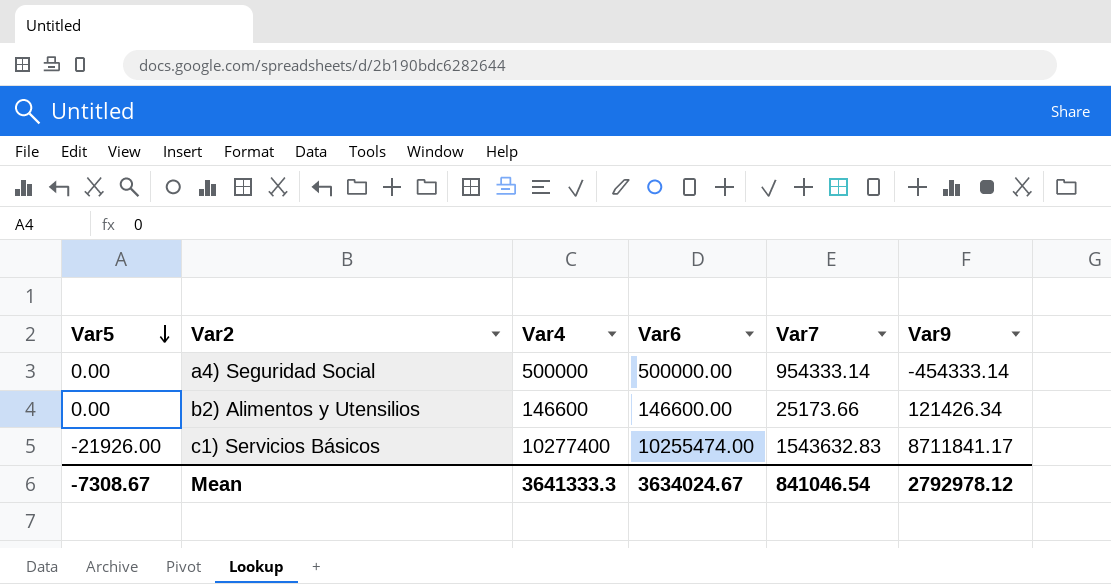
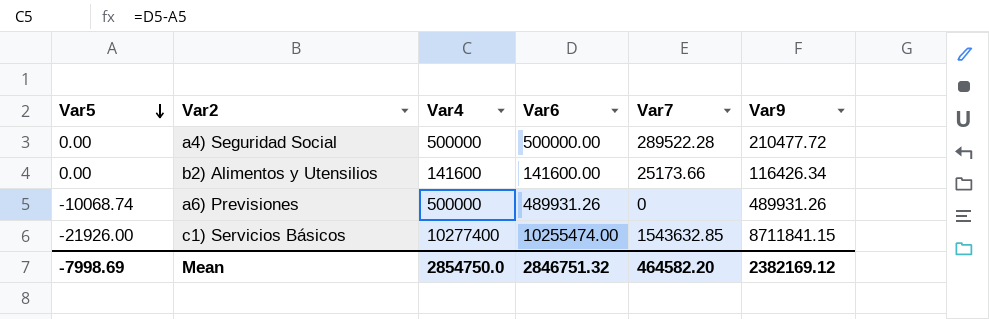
a4) Seguridad Social | Var7: 954333.14 -> 289522.28
a4) Seguridad Social | Var9: -454333.14 -> 210477.72
b2) Alimentos y Utensilios | Var4: 146600 -> 141600
b2) Alimentos y Utensilios | Var6: 146600.00 -> 141600.00
b2) Alimentos y Utensilios | Var9: 121426.34 -> 116426.34
row a6) Previsiones: none -> -10068.74 | 500000 | 489931.26 | 0 | 489931.26
c1) Servicios Básicos | Var7: 1543632.83 -> 1543632.85
c1) Servicios Básicos | Var9: 8711841.17 -> 8711841.15
Mean | Var5: -7308.67 -> -7998.69
Mean | Var4: 3641333.3 -> 2854750.0
Mean | Var6: 3634024.67 -> 2846751.32
Mean | Var7: 841046.54 -> 464582.20
Mean | Var9: 2792978.12 -> 2382169.12

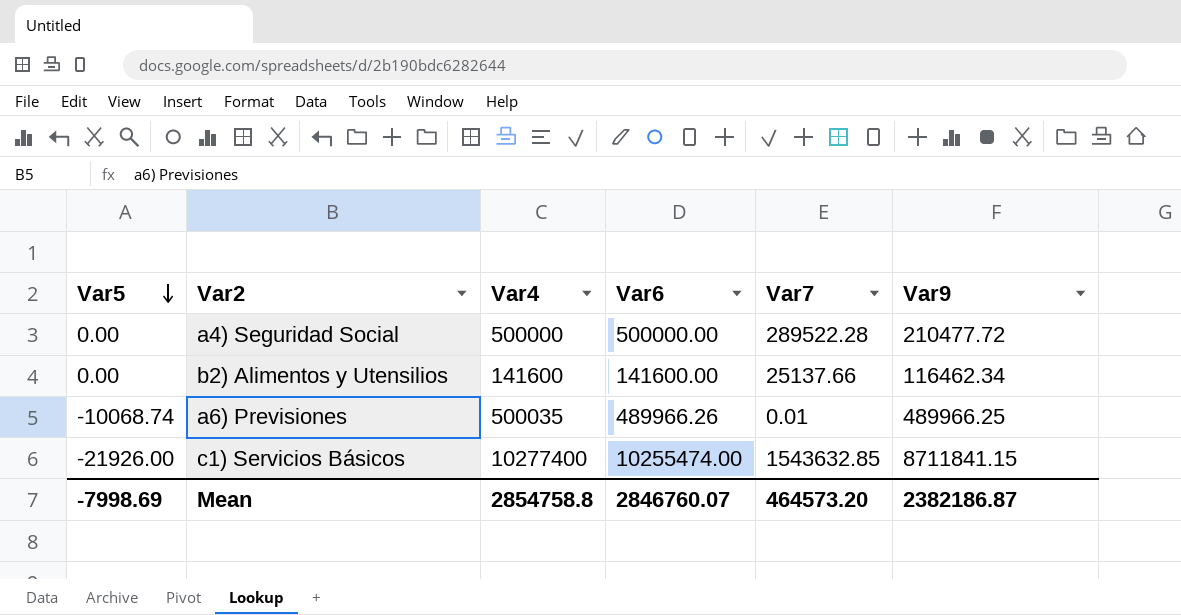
b2) Alimentos y Utensilios | Var7: 25173.66 -> 25137.66
b2) Alimentos y Utensilios | Var9: 116426.34 -> 116462.34
a6) Previsiones | Var4: 500000 -> 500035
a6) Previsiones | Var6: 489931.26 -> 489966.26
a6) Previsiones | Var7: 0 -> 0.01
a6) Previsiones | Var9: 489931.26 -> 489966.25
Mean | Var4: 2854750.0 -> 2854758.8
Mean | Var6: 2846751.32 -> 2846760.07
Mean | Var7: 464582.20 -> 464573.20
Mean | Var9: 2382169.12 -> 2382186.87

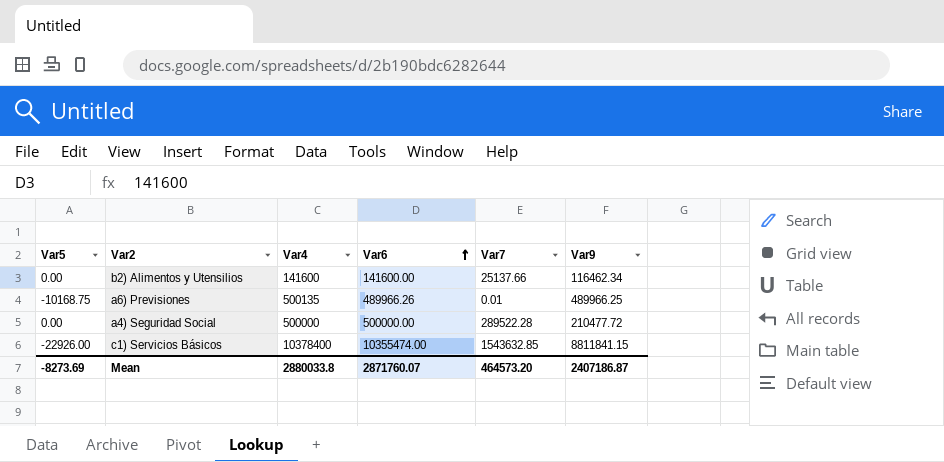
row order: Var5 descending -> Var6 ascending
a6) Previsiones | Var5: -10068.74 -> -10168.75
a6) Previsiones | Var4: 500035 -> 500135
c1) Servicios Básicos | Var5: -21926.00 -> -22926.00
c1) Servicios Básicos | Var4: 10277400 -> 10378400
c1) Servicios Básicos | Var6: 10255474.00 -> 10355474.00
c1) Servicios Básicos | Var9: 8711841.15 -> 8811841.15
Mean | Var5: -7998.69 -> -8273.69
Mean | Var4: 2854758.8 -> 2880033.8
Mean | Var6: 2846760.07 -> 2871760.07
Mean | Var9: 2382186.87 -> 2407186.87

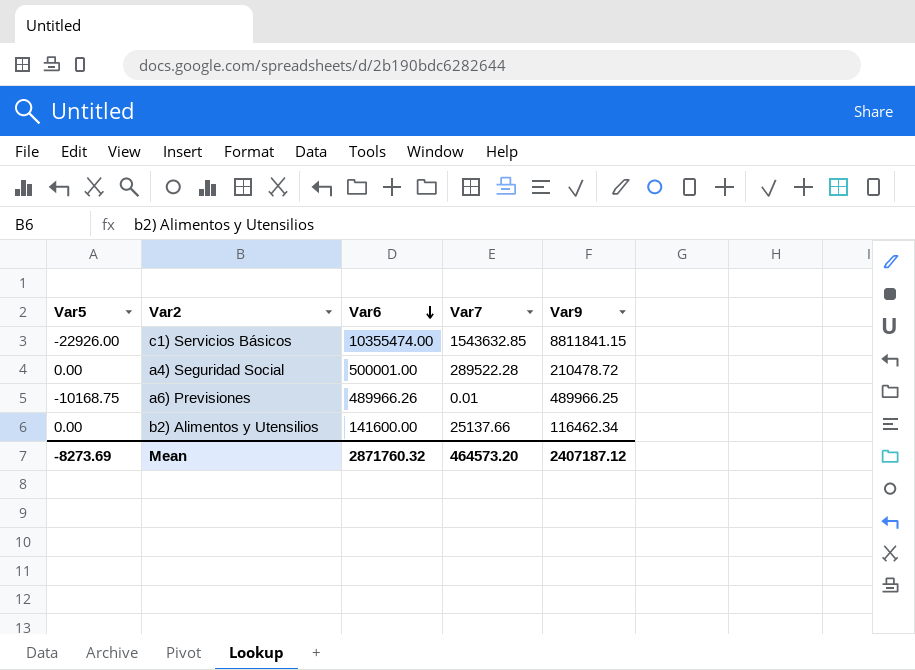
row order: Var6 ascending -> Var6 descending
column Var4 | formula: [Var6] - [Var5] -> none
a4) Seguridad Social | Var6: 500000.00 -> 500001.00
a4) Seguridad Social | Var9: 210477.72 -> 210478.72
Mean | Var6: 2871760.07 -> 2871760.32
Mean | Var9: 2407186.87 -> 2407187.12

